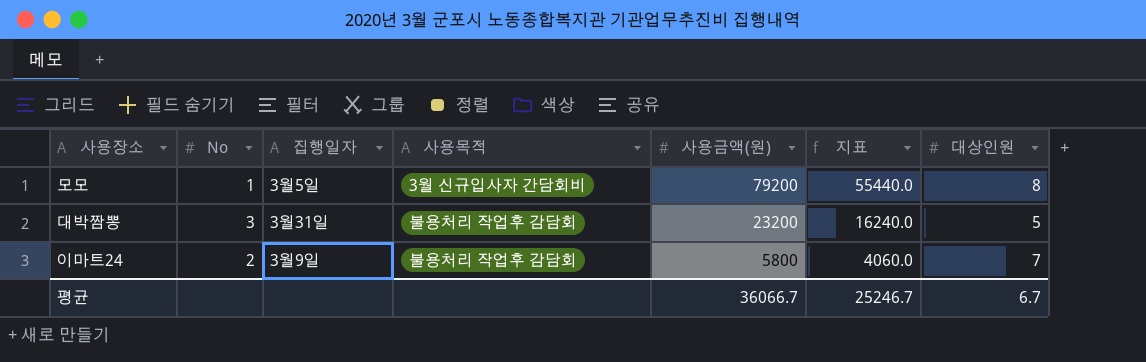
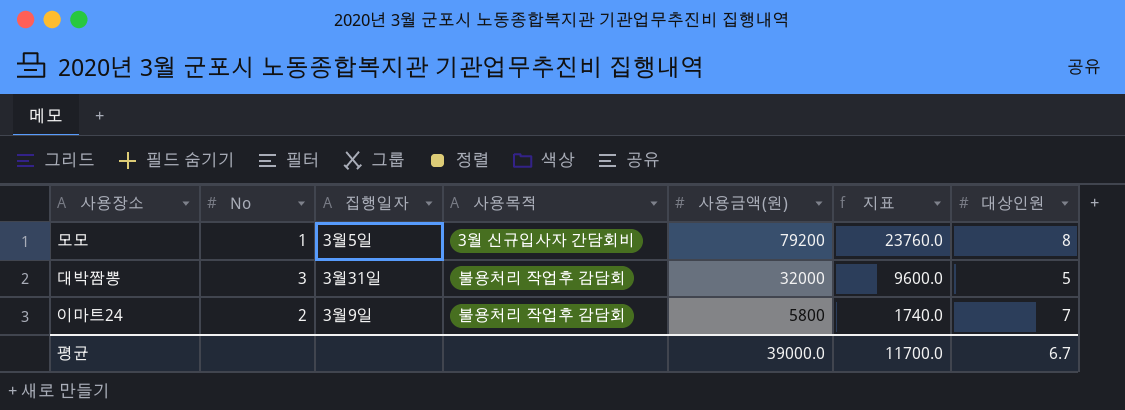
column 지표 | formula: [사용금액(원)] * 0.7 -> [사용금액(원)] * 0.3
대박짬뽕 | 사용금액(원): 23200 -> 32000
평균 | 사용금액(원): 36066.7 -> 39000.0
평균 | 지표: 25246.7 -> 11700.0

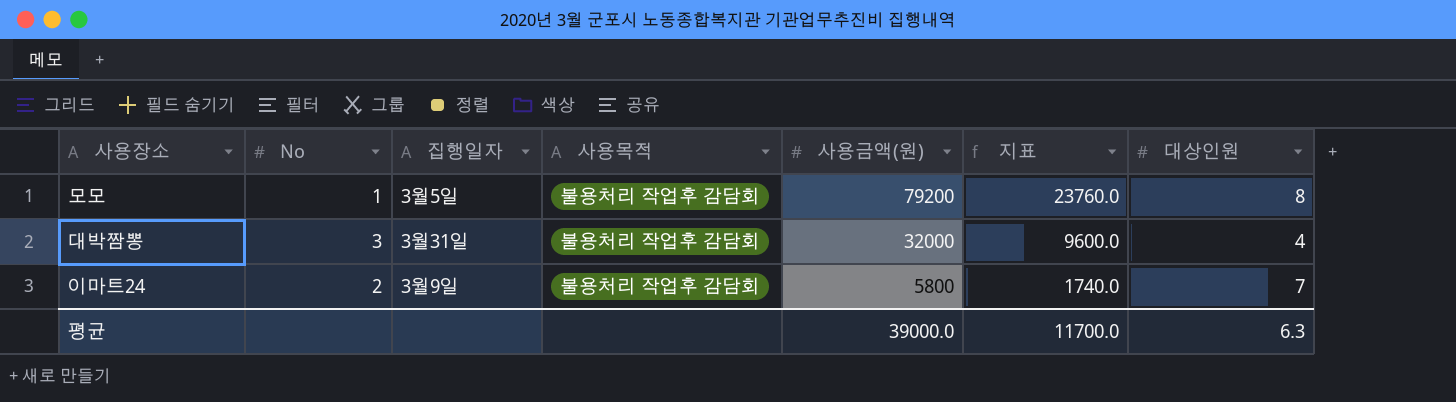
모모 | 사용목적: 3월 신규입사자 간담회비 -> 불용처리 작업후 감담회
대박짬뽕 | 대상인원: 5 -> 4
평균 | 대상인원: 6.7 -> 6.3

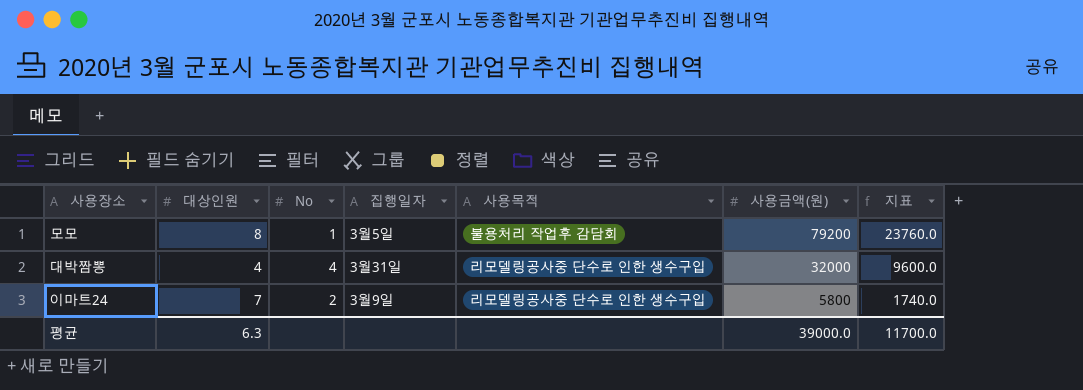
column 대상인원 | position: 7 -> 2
대박짬뽕 | No: 3 -> 4
대박짬뽕 | 사용목적: 불용처리 작업후 감담회 -> 리모델링공사중 단수로 인한 생수구입
이마트24 | 사용목적: 불용처리 작업후 감담회 -> 리모델링공사중 단수로 인한 생수구입

